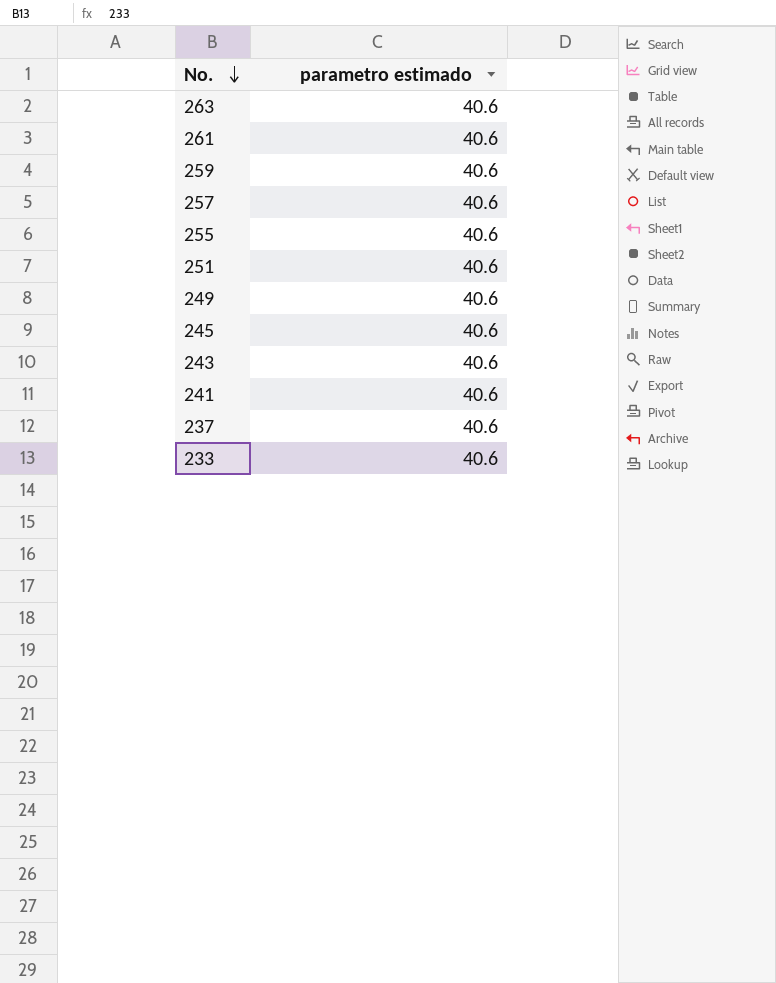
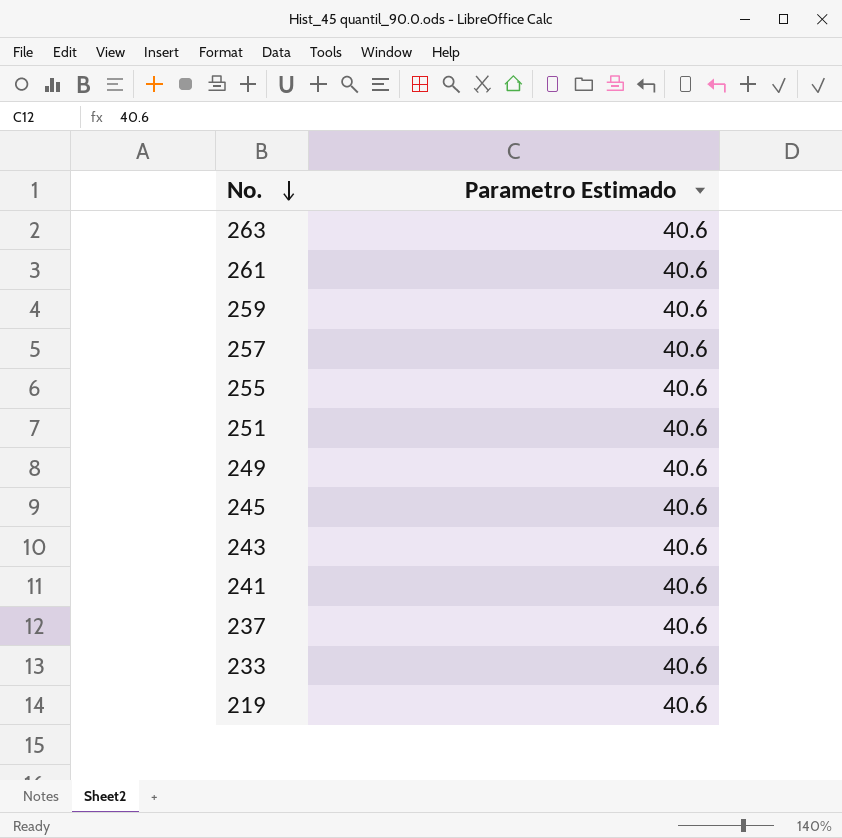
column name: parametro estimado -> Parametro Estimado
row 219: none -> 40.6

